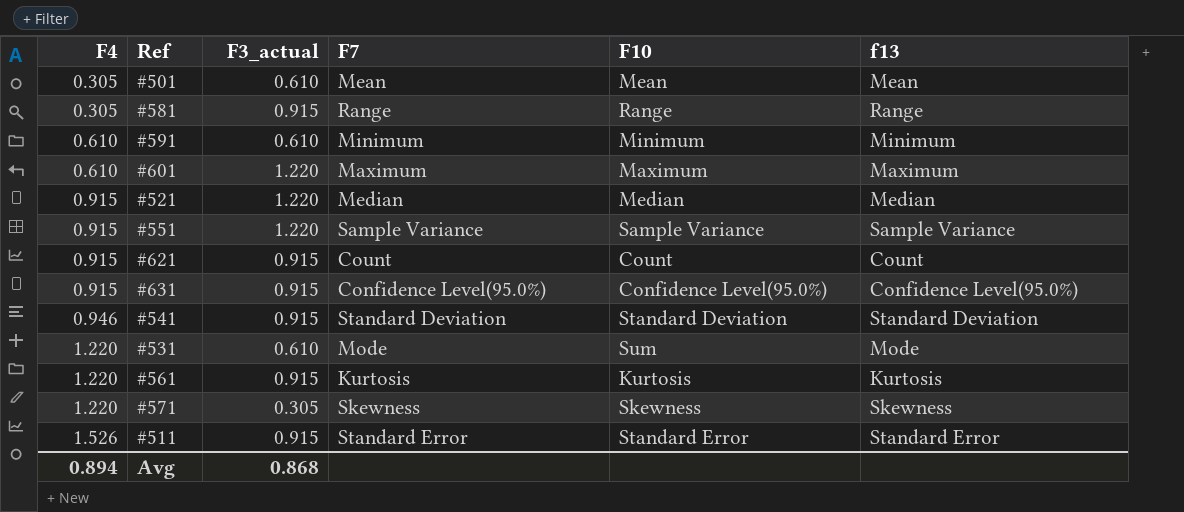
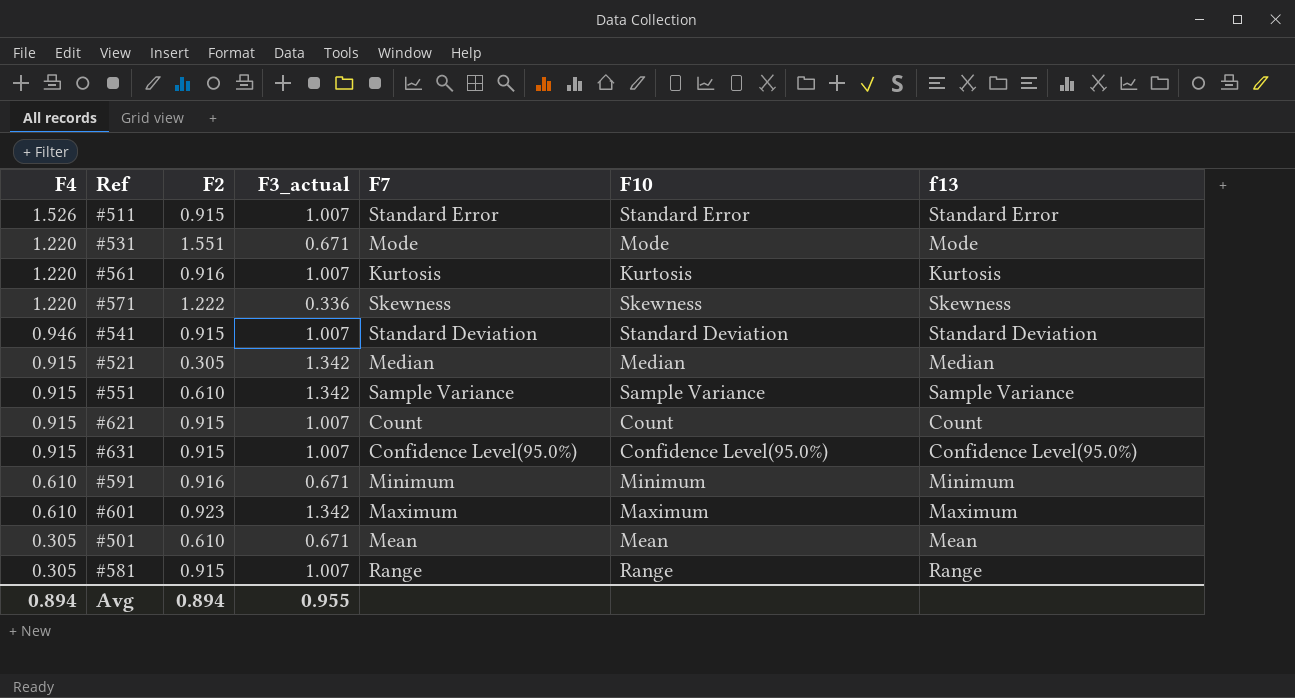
row order: F4 ascending -> F4 descending
column F2 | position: none -> 3
#511 | F3_actual: 0.915 -> 1.007
#531 | F3_actual: 0.610 -> 0.671
#531 | F10: Sum -> Mode
#561 | F3_actual: 0.915 -> 1.007
#571 | F3_actual: 0.305 -> 0.336
#541 | F3_actual: 0.915 -> 1.007
#521 | F3_actual: 1.220 -> 1.342
#551 | F3_actual: 1.220 -> 1.342
#621 | F3_actual: 0.915 -> 1.007
#631 | F3_actual: 0.915 -> 1.007
#591 | F3_actual: 0.610 -> 0.671
#601 | F3_actual: 1.220 -> 1.342
#501 | F3_actual: 0.610 -> 0.671
#581 | F3_actual: 0.915 -> 1.007
Avg | F3_actual: 0.868 -> 0.955

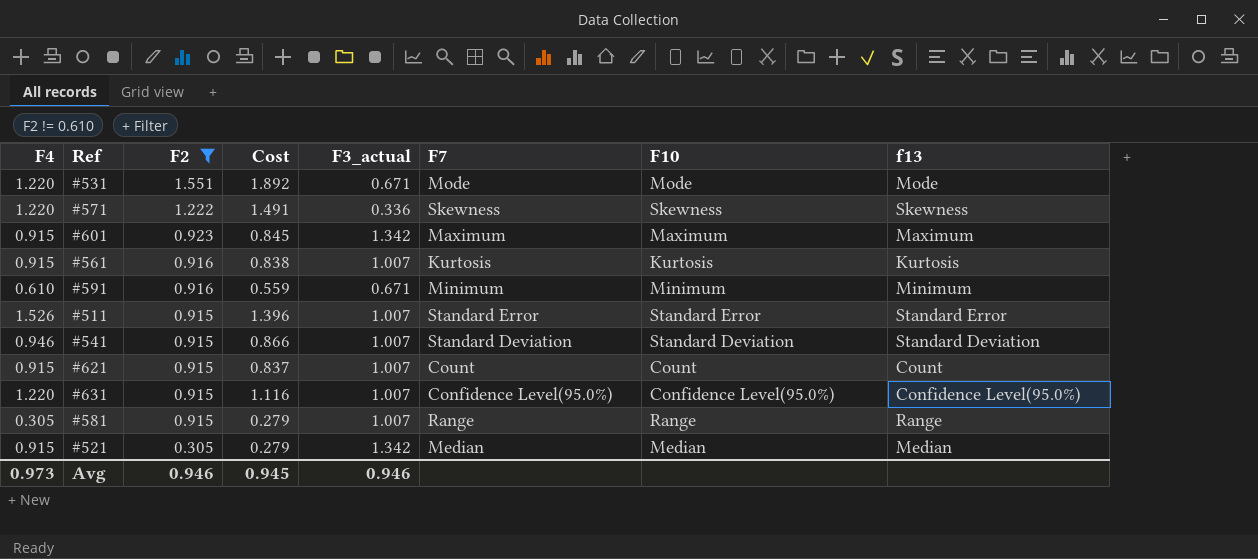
filter: none -> F2 != 0.610
row order: F4 descending -> F2 descending
column Cost | formula: none -> [F4] * [F2]
#601 | F4: 0.610 -> 0.915
#561 | F4: 1.220 -> 0.915
#631 | F4: 0.915 -> 1.220
Avg | F4: 0.894 -> 0.973
Avg | F2: 0.894 -> 0.946
Avg | F3_actual: 0.955 -> 0.946

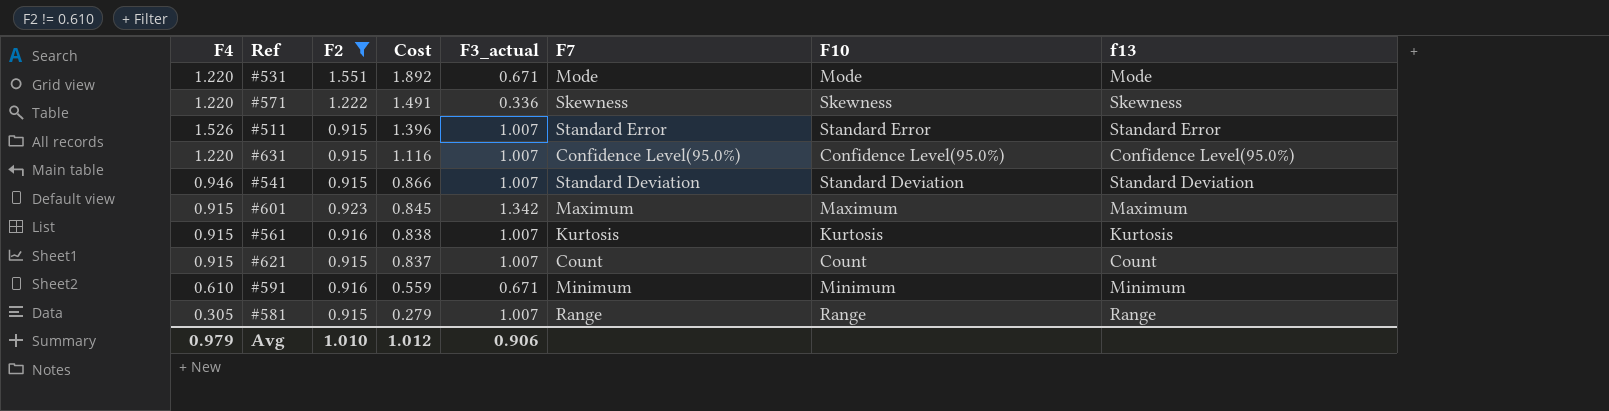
row order: F2 descending -> Cost descending
row #521: 0.915 | 0.305 | 0.279 | 1.342 | Median | Median | Median -> none
Avg | F4: 0.973 -> 0.979
Avg | F2: 0.946 -> 1.010
Avg | Cost: 0.945 -> 1.012
Avg | F3_actual: 0.946 -> 0.906

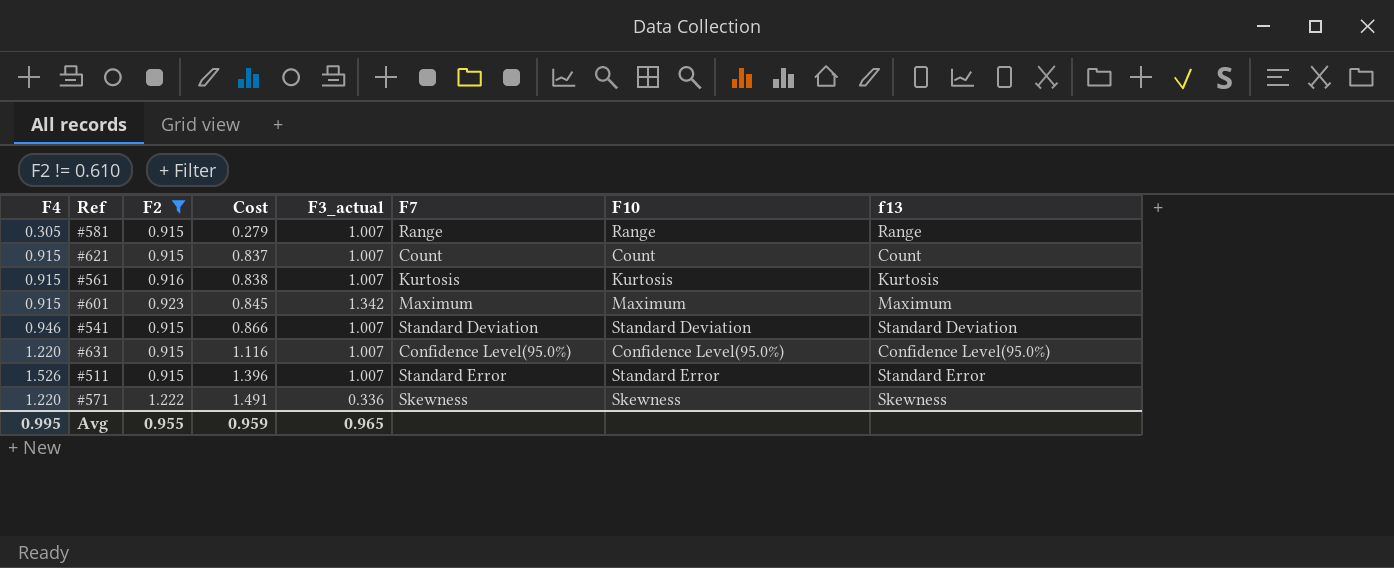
row order: Cost descending -> Cost ascending
row #531: 1.220 | 1.551 | 1.892 | 0.671 | Mode | Mode | Mode -> none
row #591: 0.610 | 0.916 | 0.559 | 0.671 | Minimum | Minimum | Minimum -> none
Avg | F4: 0.979 -> 0.995
Avg | F2: 1.010 -> 0.955
Avg | Cost: 1.012 -> 0.959
Avg | F3_actual: 0.906 -> 0.965

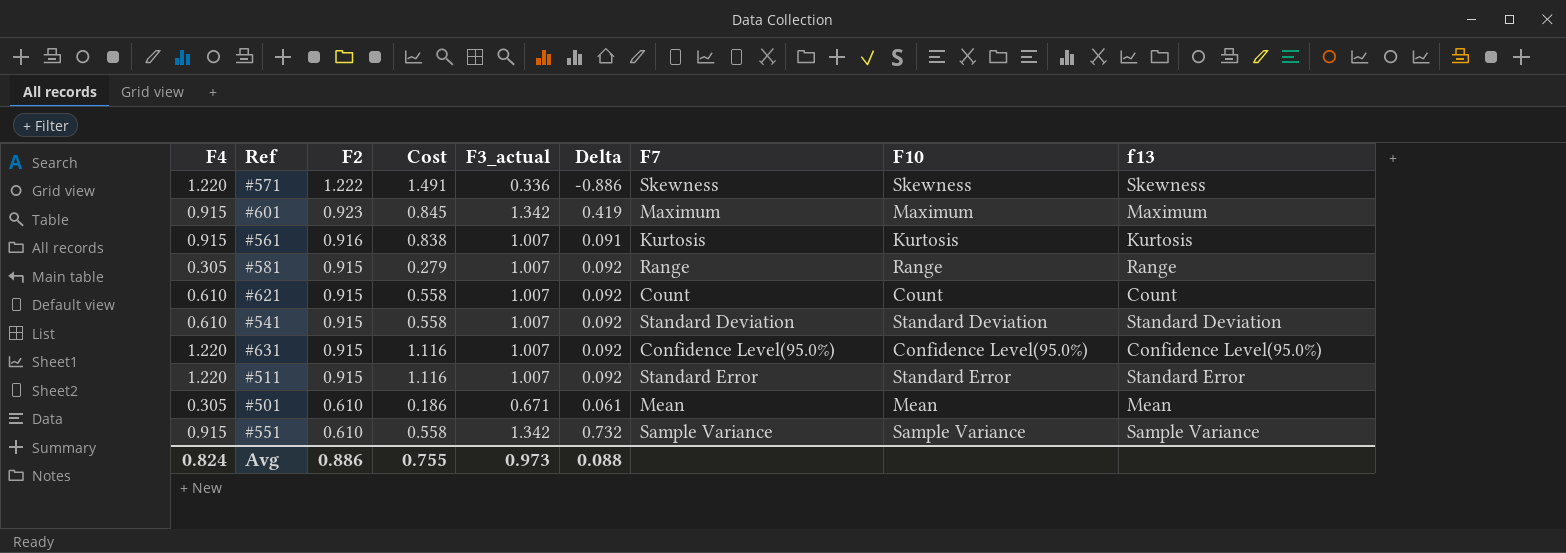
filter: F2 != 0.610 -> none
row order: Cost ascending -> F2 descending
column Delta | formula: none -> [F3_actual] - [F2]
#621 | F4: 0.915 -> 0.610
#621 | Cost: 0.837 -> 0.558
#541 | F4: 0.946 -> 0.610
#541 | Cost: 0.866 -> 0.558
#511 | F4: 1.526 -> 1.220
#511 | Cost: 1.396 -> 1.116
Avg | F4: 0.995 -> 0.824
Avg | F2: 0.955 -> 0.886
Avg | Cost: 0.959 -> 0.755
Avg | F3_actual: 0.965 -> 0.973

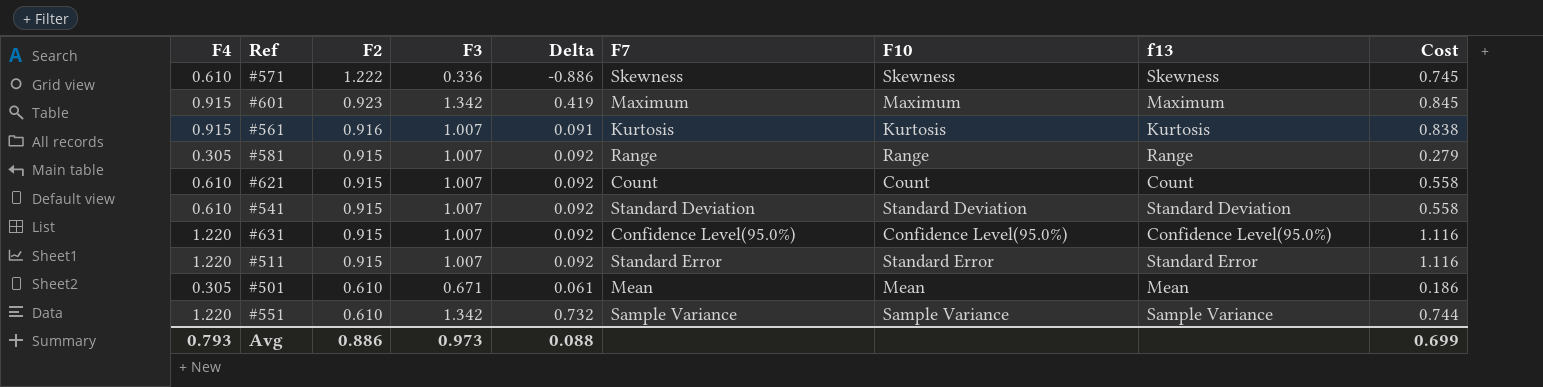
column name: F3_actual -> F3
column Cost | position: 4 -> 9
#571 | F4: 1.220 -> 0.610
#571 | Cost: 1.491 -> 0.745
#551 | F4: 0.915 -> 1.220
#551 | Cost: 0.558 -> 0.744
Avg | F4: 0.824 -> 0.793
Avg | Cost: 0.755 -> 0.699

